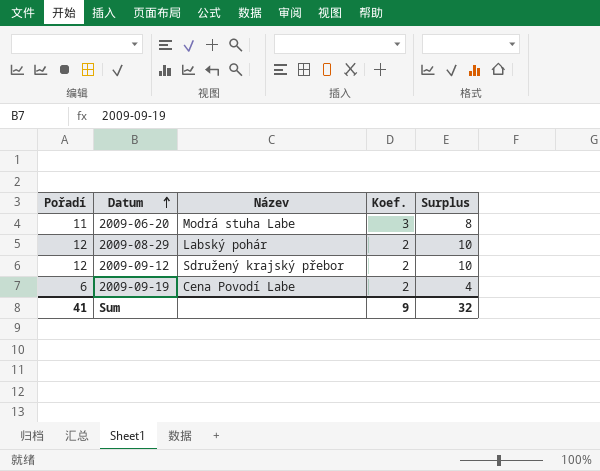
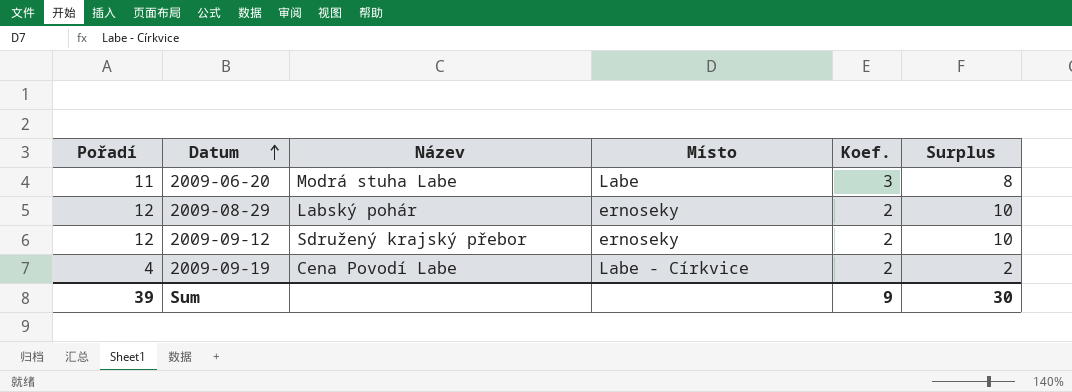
column Místo | position: none -> 4
2009-09-19 | Pořadí: 6 -> 4
2009-09-19 | Surplus: 4 -> 2
Sum | Pořadí: 41 -> 39
Sum | Surplus: 32 -> 30

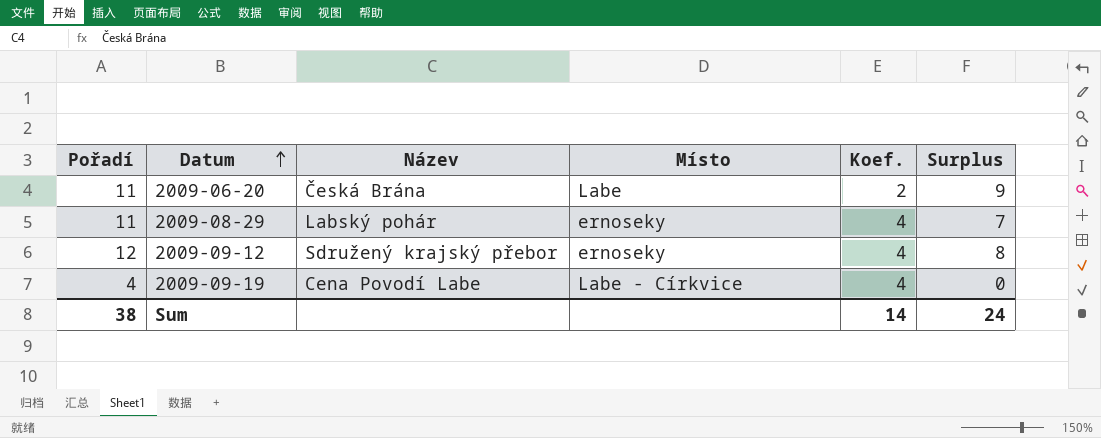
2009-06-20 | Název: Modrá stuha Labe -> Česká Brána
2009-06-20 | Koef.: 3 -> 2
2009-06-20 | Surplus: 8 -> 9
2009-08-29 | Pořadí: 12 -> 11
2009-08-29 | Koef.: 2 -> 4
2009-08-29 | Surplus: 10 -> 7
2009-09-12 | Koef.: 2 -> 4
2009-09-12 | Surplus: 10 -> 8
2009-09-19 | Koef.: 2 -> 4
2009-09-19 | Surplus: 2 -> 0
Sum | Pořadí: 39 -> 38
Sum | Koef.: 9 -> 14
Sum | Surplus: 30 -> 24

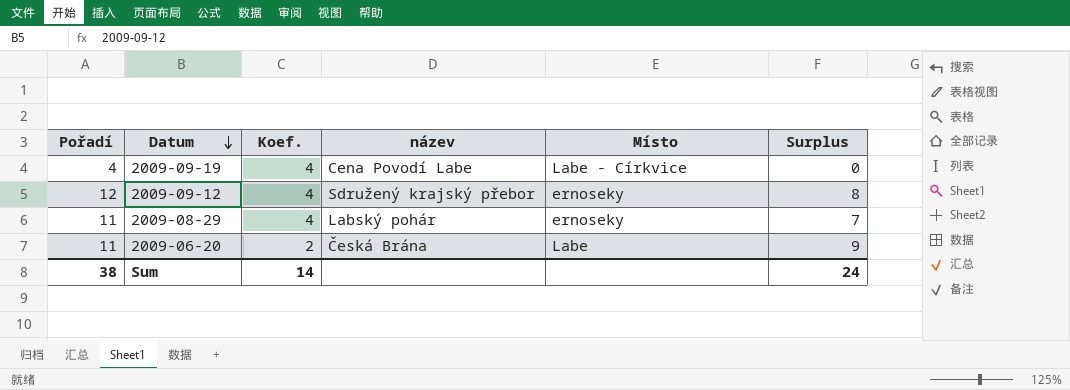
row order: Datum ascending -> Datum descending
column Koef. | position: 5 -> 3
column name: Název -> název

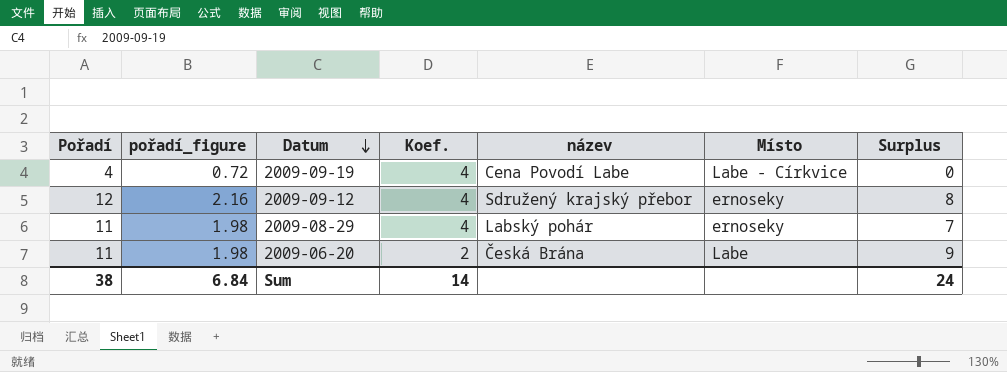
column pořadí_figure | formula: none -> [Pořadí] * 0.18

